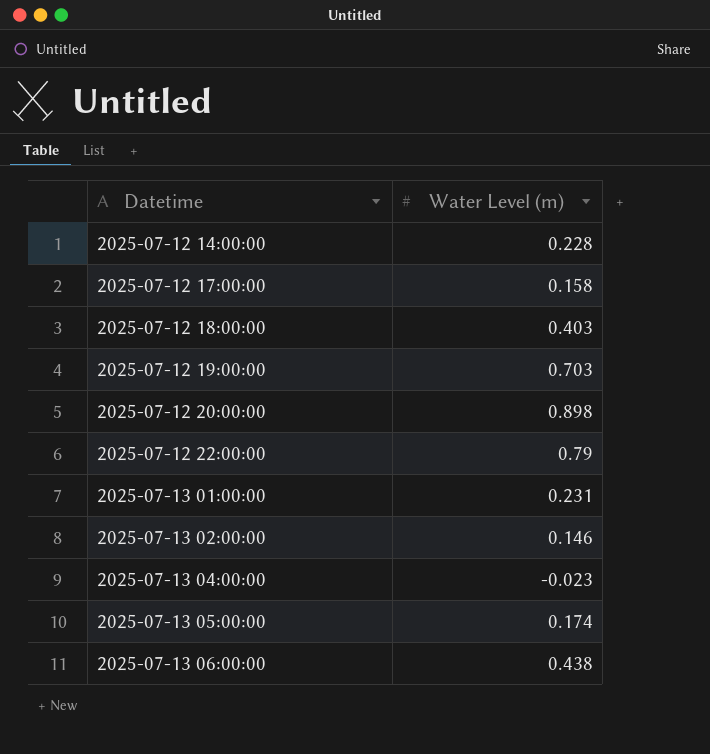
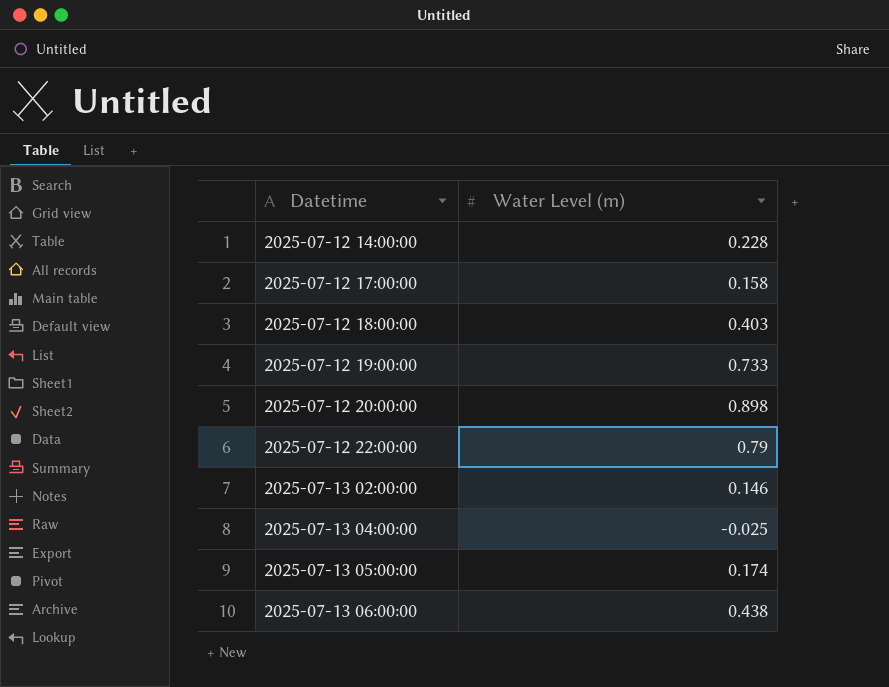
row 2025-07-13 01:00:00: 0.231 -> none
2025-07-12 19:00:00 | Water Level (m): 0.703 -> 0.733
2025-07-13 04:00:00 | Water Level (m): -0.023 -> -0.025

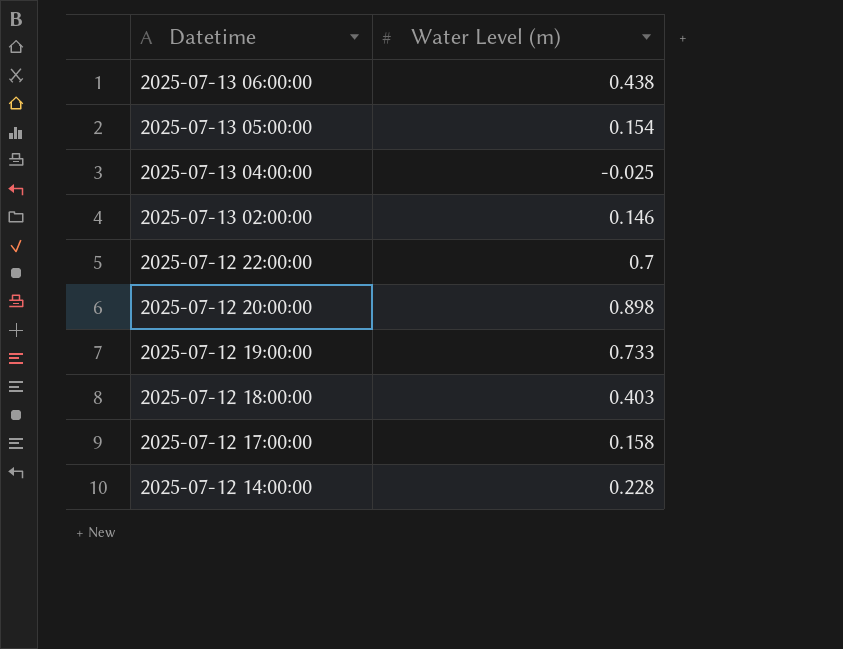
row order: Datetime ascending -> Datetime descending
2025-07-13 05:00:00 | Water Level (m): 0.174 -> 0.154
2025-07-12 22:00:00 | Water Level (m): 0.79 -> 0.7

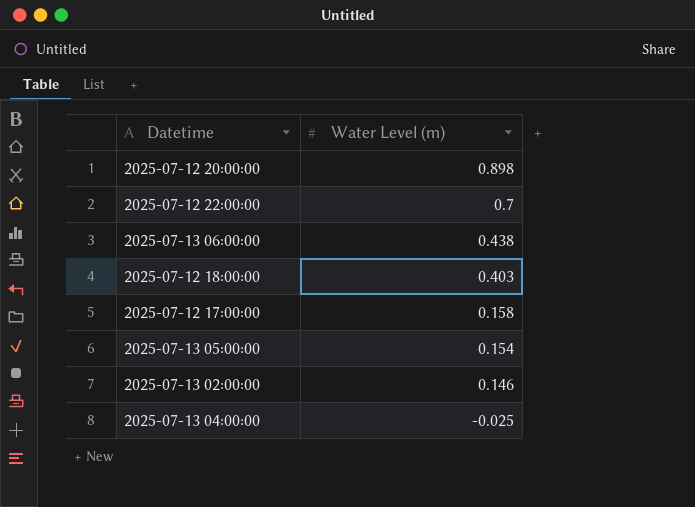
row order: Datetime descending -> Water Level (m) descending
row 2025-07-12 19:00:00: 0.733 -> none
row 2025-07-12 14:00:00: 0.228 -> none

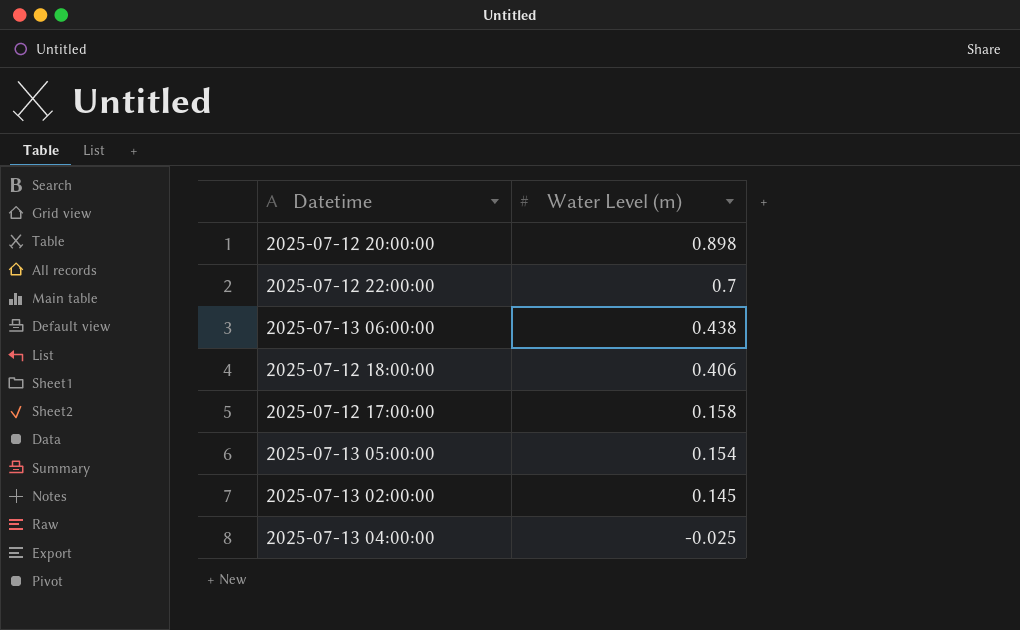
2025-07-12 18:00:00 | Water Level (m): 0.403 -> 0.406
2025-07-13 02:00:00 | Water Level (m): 0.146 -> 0.145

